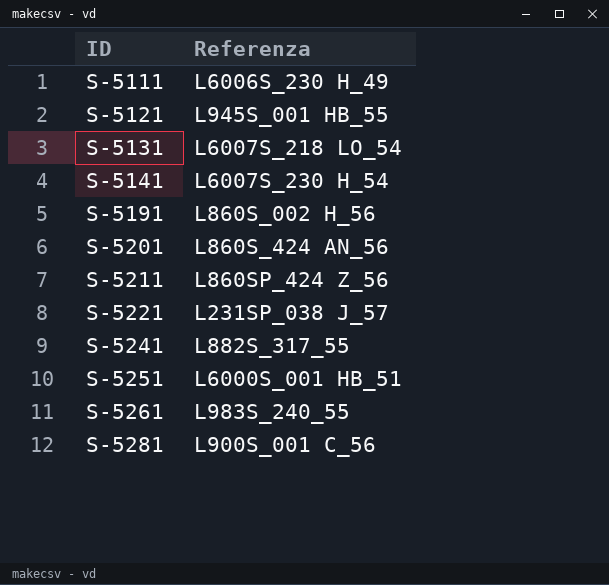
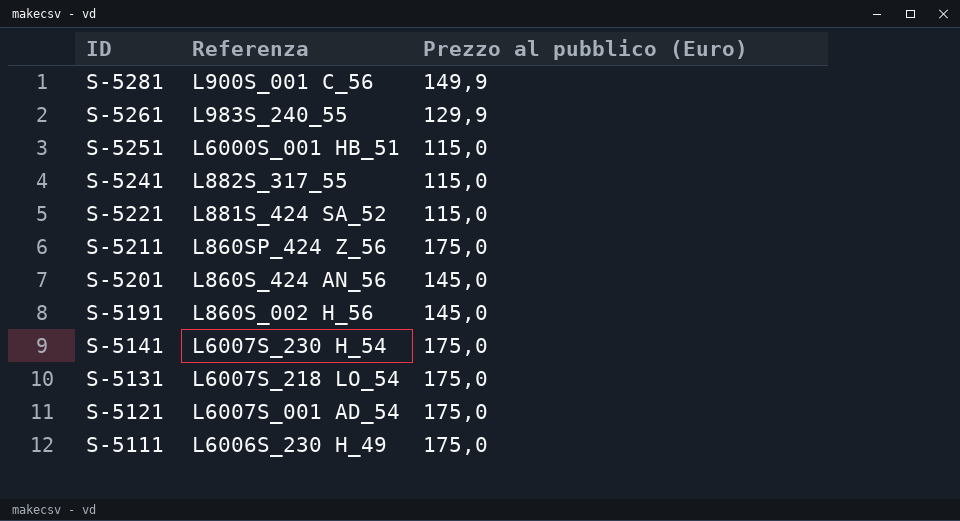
row order: ID ascending -> ID descending
column Prezzo al pubblico (Euro) | position: none -> 3
S-5221 | Referenza: L231SP_038 J_57 -> L881S_424 SA_52
S-5121 | Referenza: L945S_001 HB_55 -> L6007S_001 AD_54

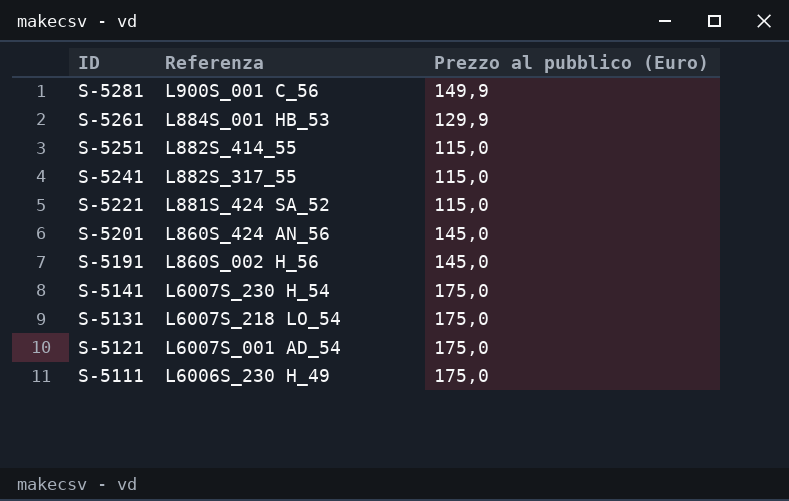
row S-5211: L860SP_424 Z_56 | 175,0 -> none
S-5261 | Referenza: L983S_240_55 -> L884S_001 HB_53
S-5251 | Referenza: L6000S_001 HB_51 -> L882S_414_55

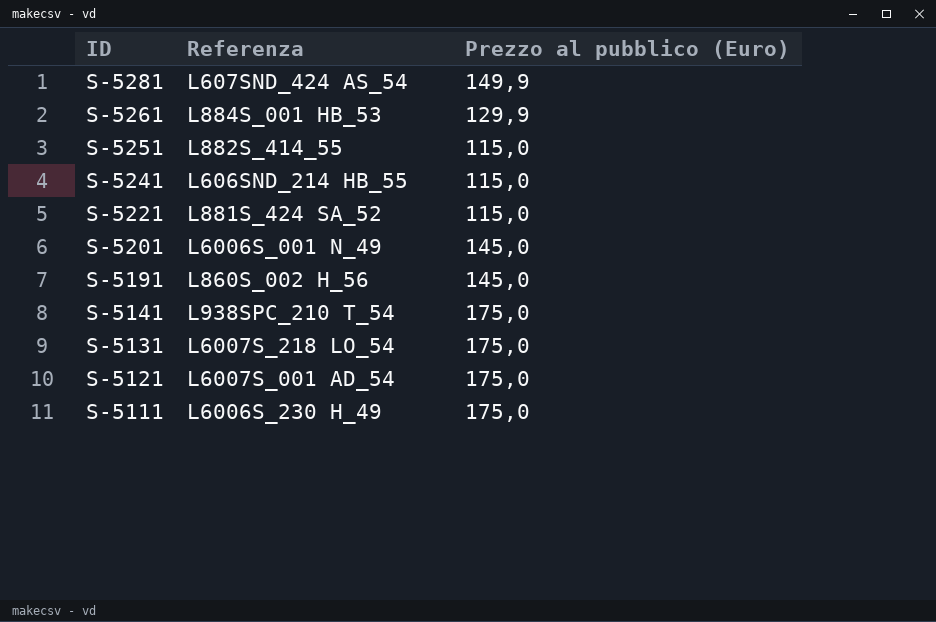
S-5281 | Referenza: L900S_001 C_56 -> L607SND_424 AS_54
S-5241 | Referenza: L882S_317_55 -> L606SND_214 HB_55
S-5201 | Referenza: L860S_424 AN_56 -> L6006S_001 N_49
S-5141 | Referenza: L6007S_230 H_54 -> L938SPC_210 T_54

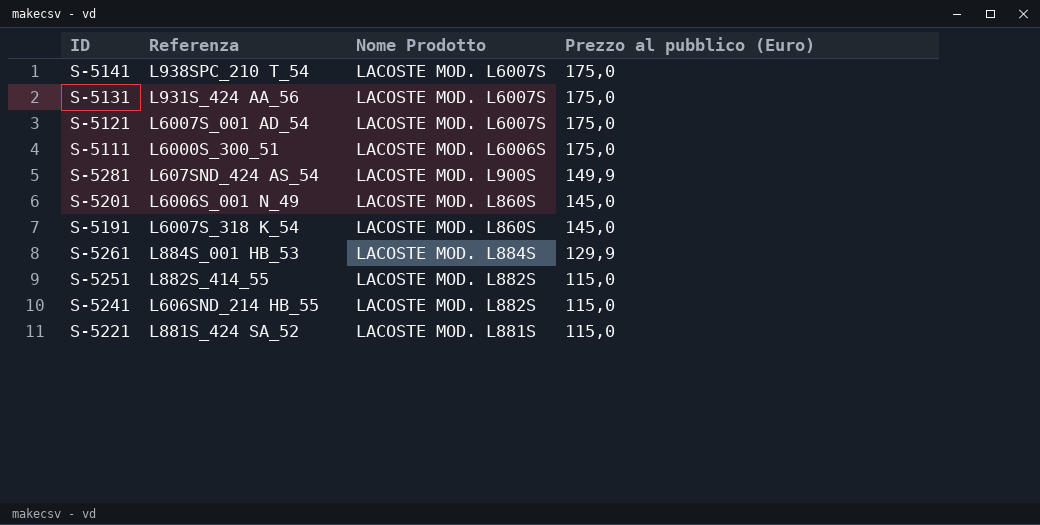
row order: ID descending -> Prezzo al pubblico (Euro) descending
column Nome Prodotto | position: none -> 3
S-5131 | Referenza: L6007S_218 LO_54 -> L931S_424 AA_56
S-5111 | Referenza: L6006S_230 H_49 -> L6000S_300_51
S-5191 | Referenza: L860S_002 H_56 -> L6007S_318 K_54

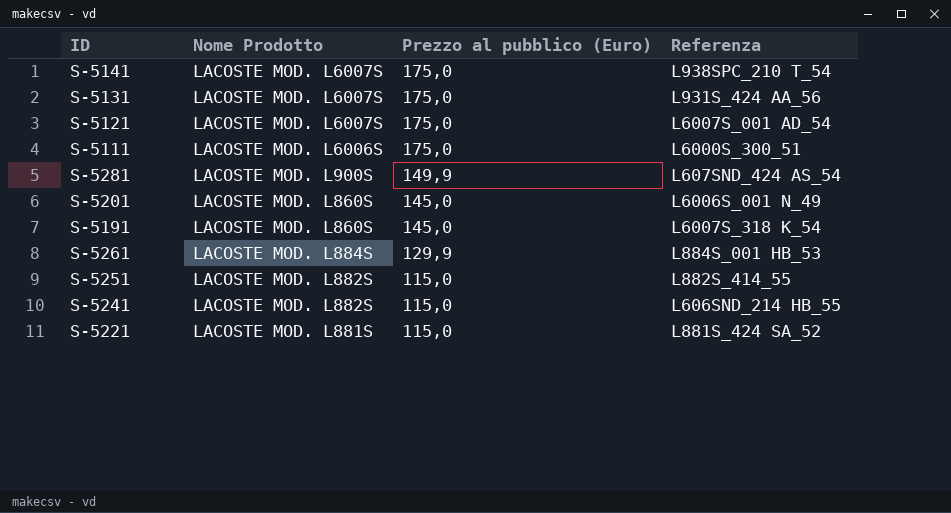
column Referenza | position: 2 -> 4

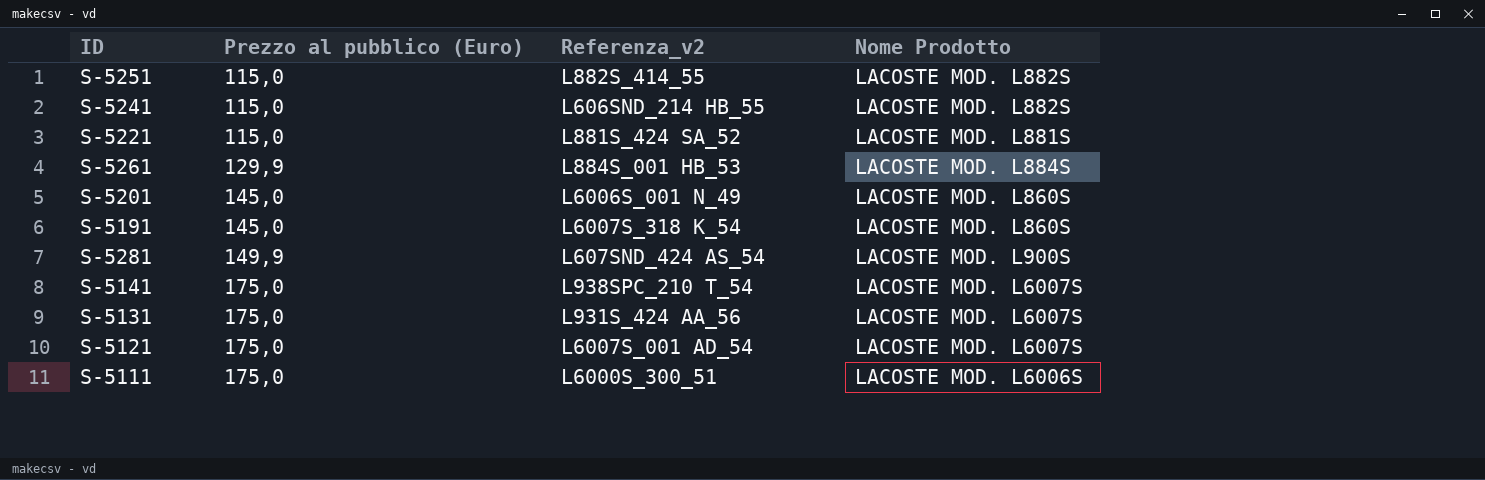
row order: Prezzo al pubblico (Euro) descending -> Prezzo al pubblico (Euro) ascending
column name: Referenza -> Referenza_v2
column Nome Prodotto | position: 2 -> 4

